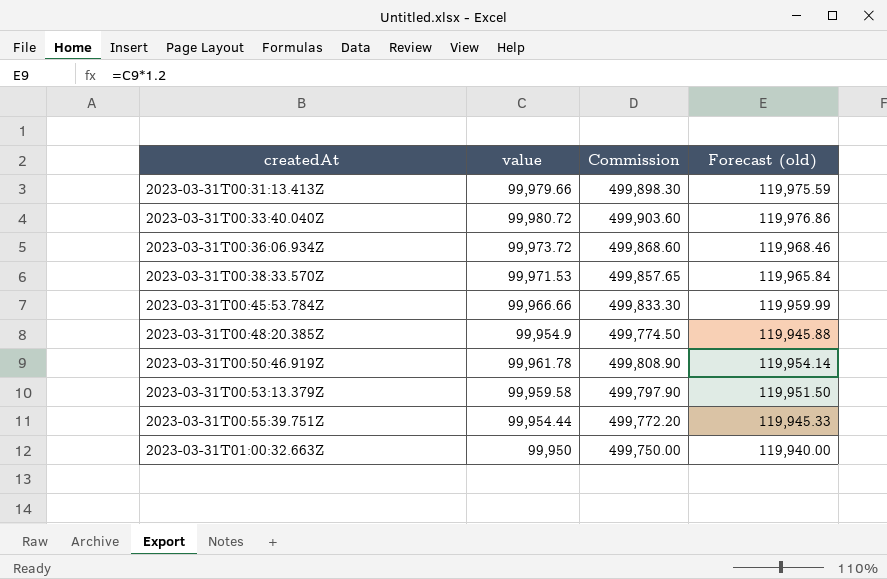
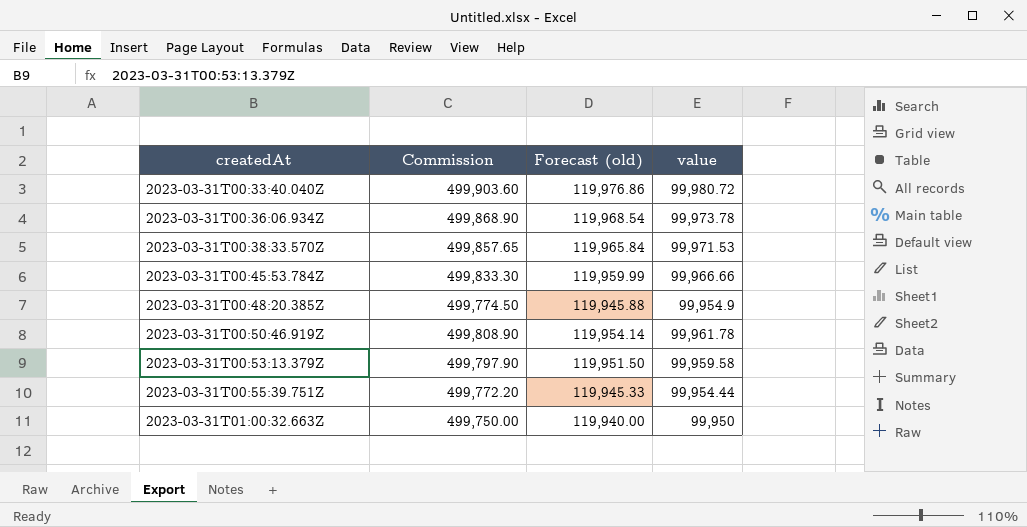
column value | position: 2 -> 4
row 2023-03-31T00:31:13.413Z: 99,979.66 | 499,898.30 | 119,975.59 -> none
2023-03-31T00:36:06.934Z | Commission: 499,868.60 -> 499,868.90
2023-03-31T00:36:06.934Z | Forecast (old): 119,968.46 -> 119,968.54
2023-03-31T00:36:06.934Z | value: 99,973.72 -> 99,973.78

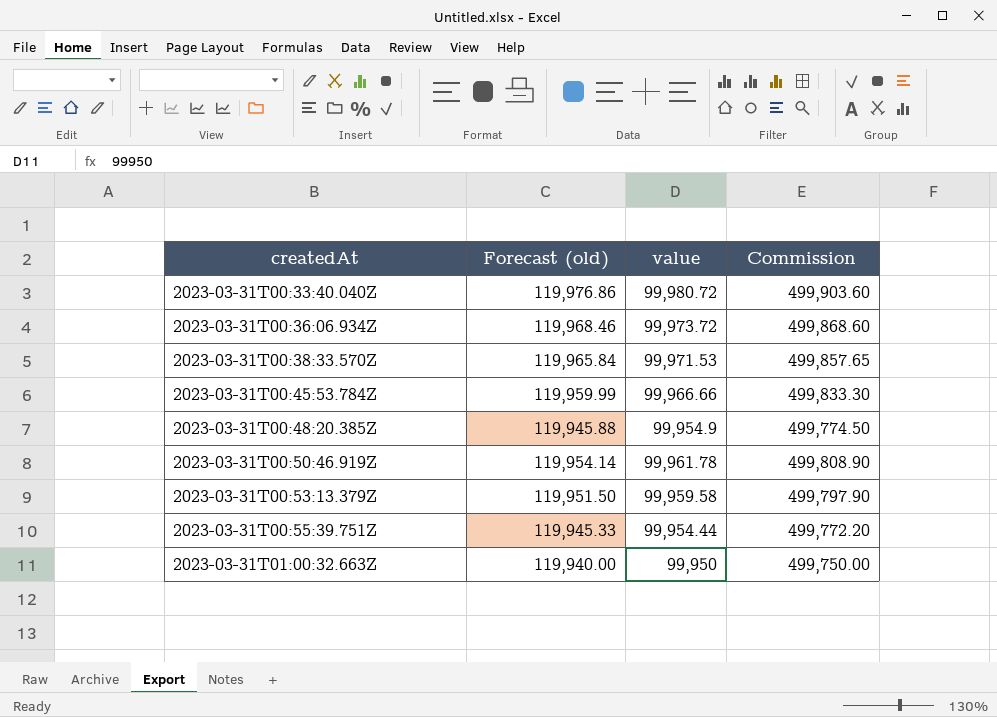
column Commission | position: 2 -> 4
2023-03-31T00:36:06.934Z | Forecast (old): 119,968.54 -> 119,968.46
2023-03-31T00:36:06.934Z | value: 99,973.78 -> 99,973.72
2023-03-31T00:36:06.934Z | Commission: 499,868.90 -> 499,868.60

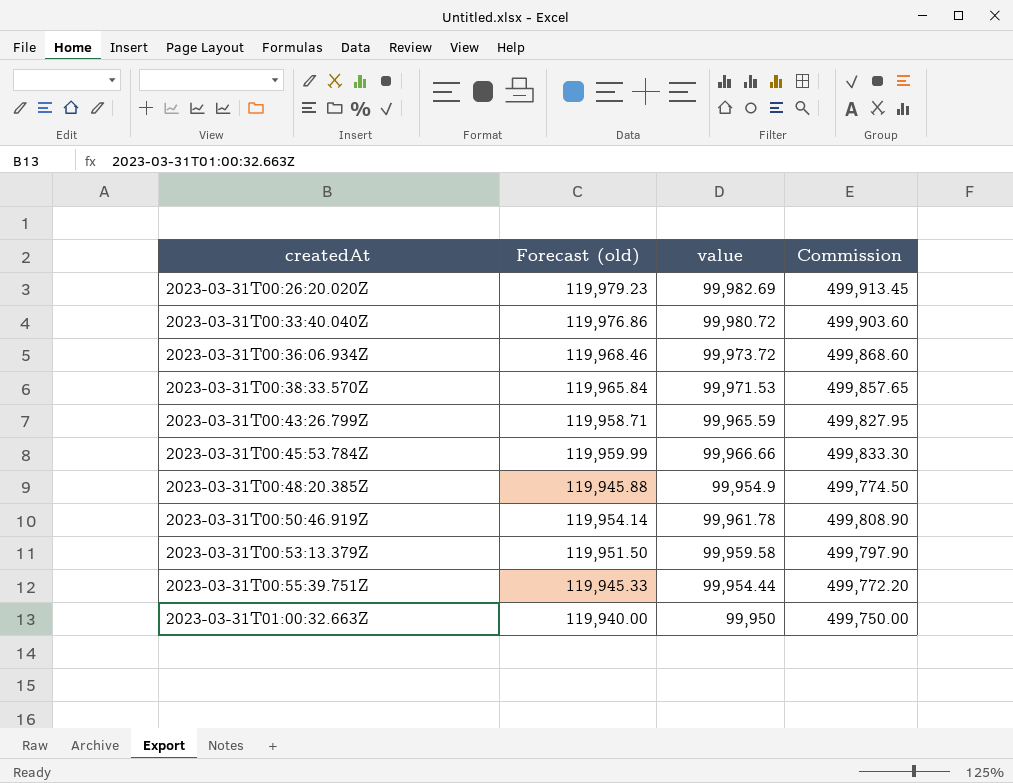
row 2023-03-31T00:26:20.020Z: none -> 119,979.23 | 99,982.69 | 499,913.45
row 2023-03-31T00:43:26.799Z: none -> 119,958.71 | 99,965.59 | 499,827.95

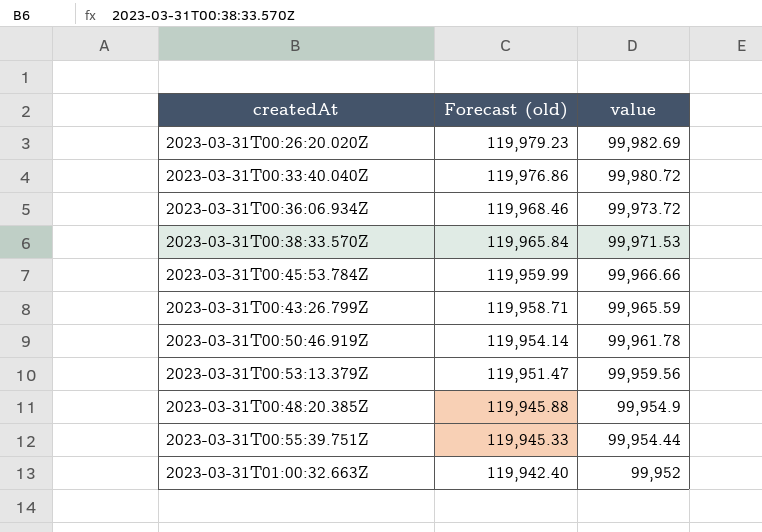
row order: createdAt ascending -> Forecast (old) descending
column Commission | formula: [value] * 5 -> none
2023-03-31T00:53:13.379Z | Forecast (old): 119,951.50 -> 119,951.47
2023-03-31T00:53:13.379Z | value: 99,959.58 -> 99,959.56
2023-03-31T01:00:32.663Z | Forecast (old): 119,940.00 -> 119,942.40
2023-03-31T01:00:32.663Z | value: 99,950 -> 99,952

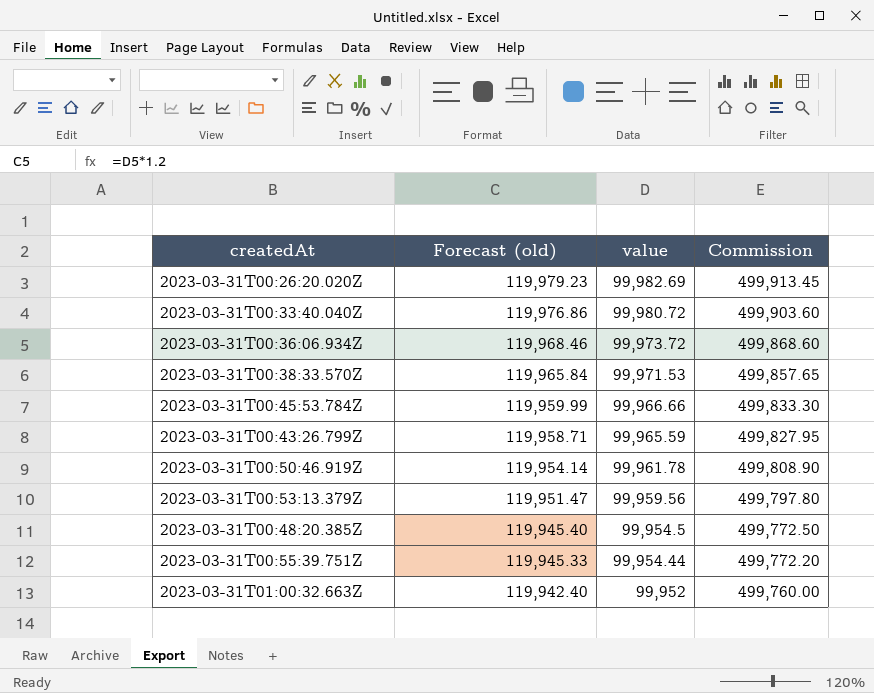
column Commission | formula: none -> [value] * 5
2023-03-31T00:48:20.385Z | Forecast (old): 119,945.88 -> 119,945.40
2023-03-31T00:48:20.385Z | value: 99,954.9 -> 99,954.5

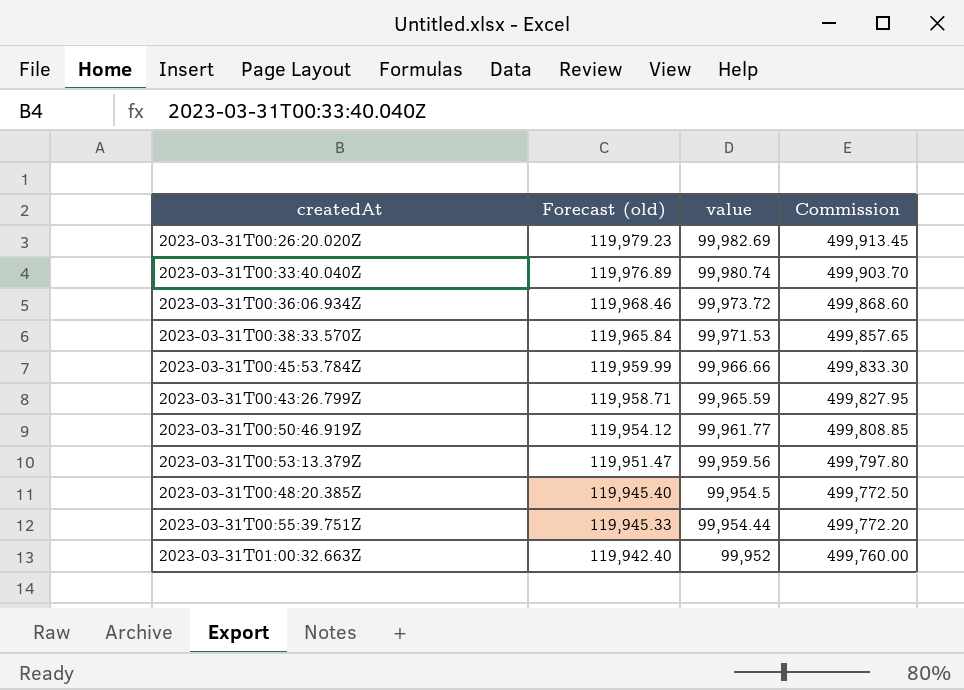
2023-03-31T00:33:40.040Z | Forecast (old): 119,976.86 -> 119,976.89
2023-03-31T00:33:40.040Z | value: 99,980.72 -> 99,980.74
2023-03-31T00:33:40.040Z | Commission: 499,903.60 -> 499,903.70
2023-03-31T00:50:46.919Z | Forecast (old): 119,954.14 -> 119,954.12
2023-03-31T00:50:46.919Z | value: 99,961.78 -> 99,961.77
2023-03-31T00:50:46.919Z | Commission: 499,808.90 -> 499,808.85

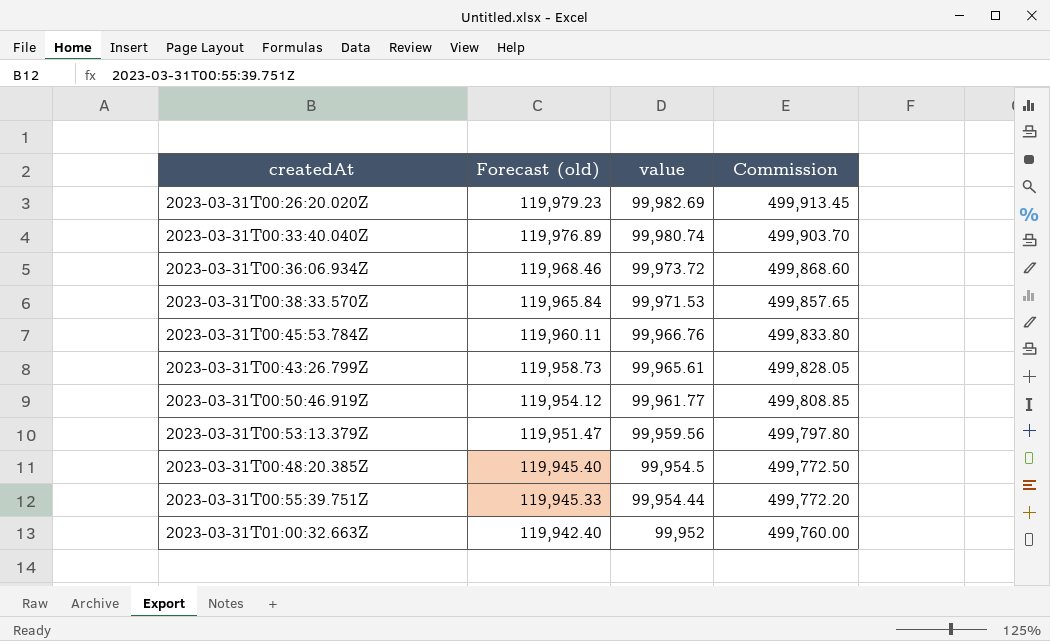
2023-03-31T00:45:53.784Z | Forecast (old): 119,959.99 -> 119,960.11
2023-03-31T00:45:53.784Z | value: 99,966.66 -> 99,966.76
2023-03-31T00:45:53.784Z | Commission: 499,833.30 -> 499,833.80
2023-03-31T00:43:26.799Z | Forecast (old): 119,958.71 -> 119,958.73
2023-03-31T00:43:26.799Z | value: 99,965.59 -> 99,965.61
2023-03-31T00:43:26.799Z | Commission: 499,827.95 -> 499,828.05

